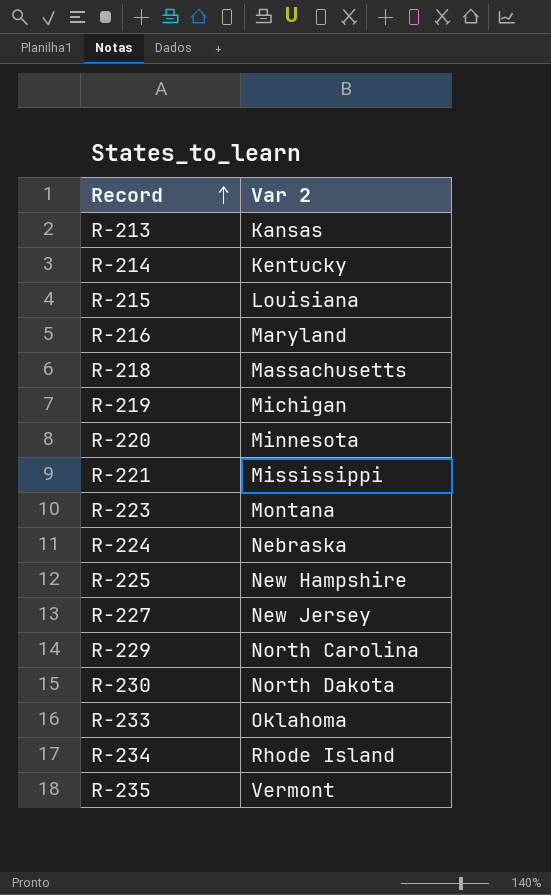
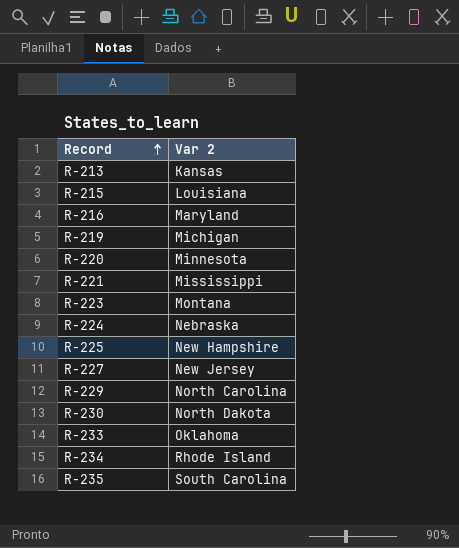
row R-214: Kentucky -> none
row R-218: Massachusetts -> none
R-235 | Var 2: Vermont -> South Carolina

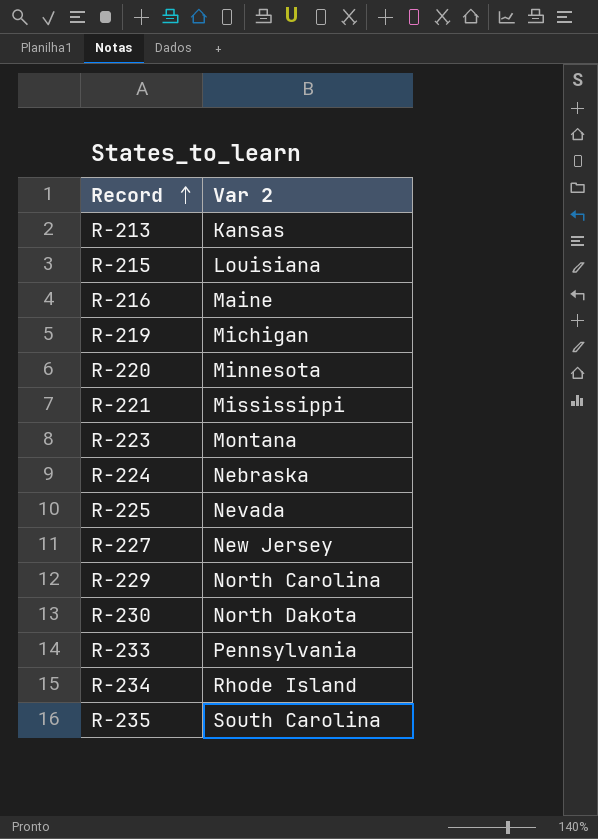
R-216 | Var 2: Maryland -> Maine
R-225 | Var 2: New Hampshire -> Nevada
R-233 | Var 2: Oklahoma -> Pennsylvania

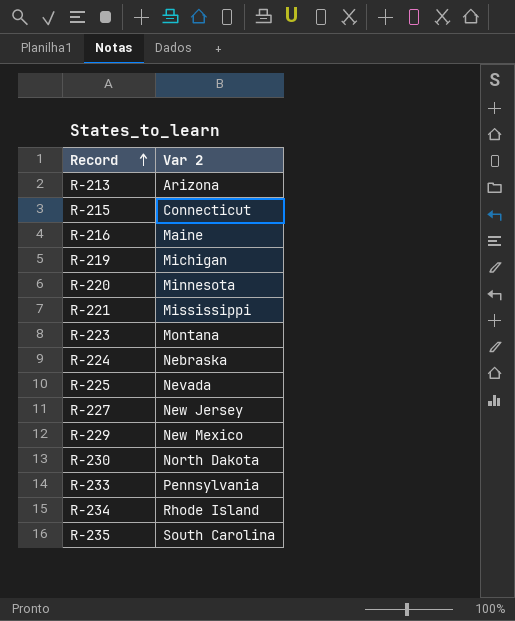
R-213 | Var 2: Kansas -> Arizona
R-215 | Var 2: Louisiana -> Connecticut
R-229 | Var 2: North Carolina -> New Mexico

